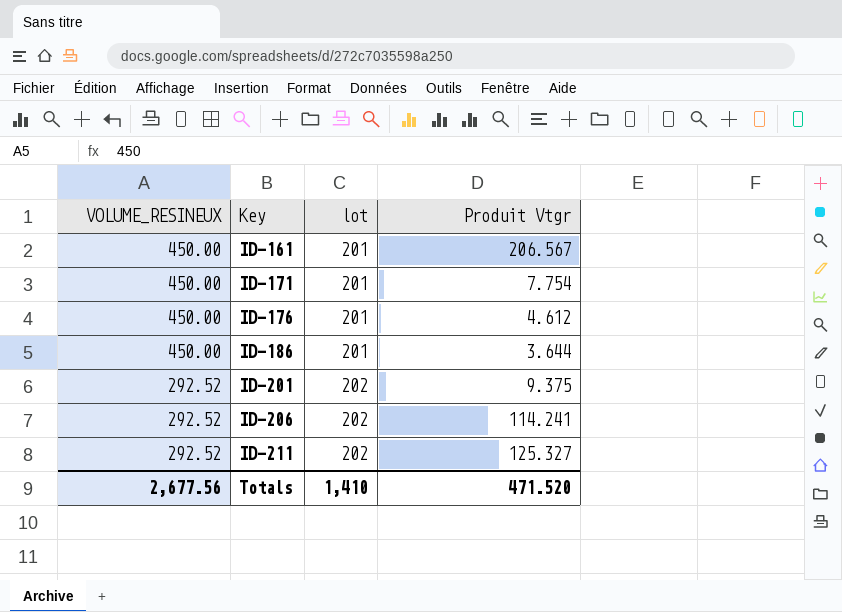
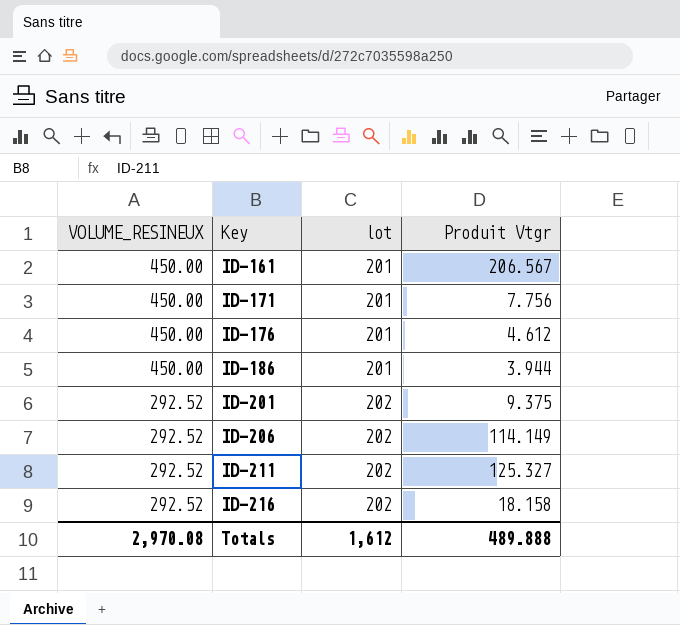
ID-171 | Produit Vtgr: 7.754 -> 7.756
ID-186 | Produit Vtgr: 3.644 -> 3.944
ID-206 | Produit Vtgr: 114.241 -> 114.149
row ID-216: none -> 292.52 | 202 | 18.158
Totals | VOLUME_RESINEUX: 2,677.56 -> 2,970.08
Totals | lot: 1,410 -> 1,612
Totals | Produit Vtgr: 471.520 -> 489.888

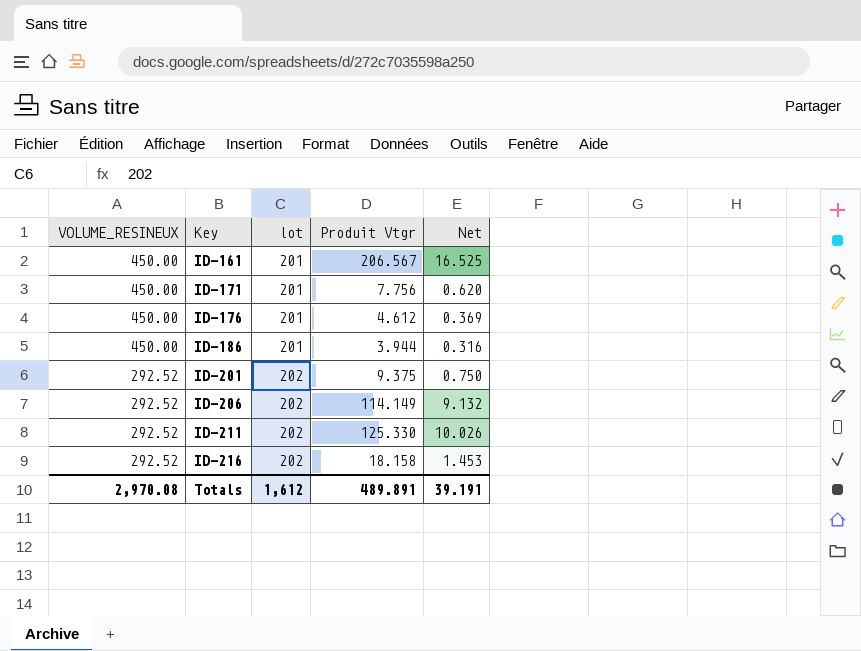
column Net | formula: none -> [Produit Vtgr] * 0.08
ID-211 | Produit Vtgr: 125.327 -> 125.330
Totals | Produit Vtgr: 489.888 -> 489.891

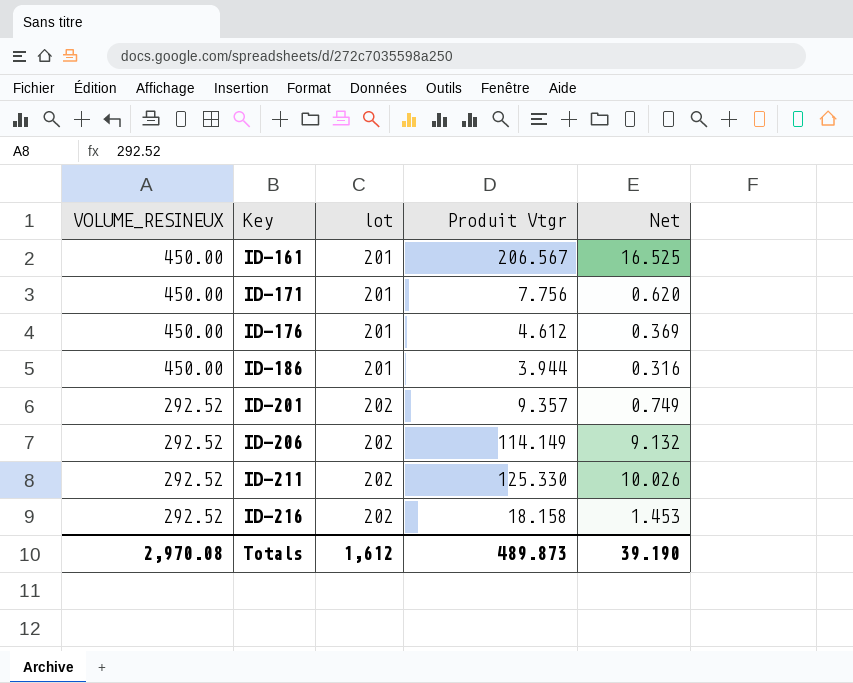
ID-201 | Produit Vtgr: 9.375 -> 9.357
ID-201 | Net: 0.750 -> 0.749
Totals | Produit Vtgr: 489.891 -> 489.873
Totals | Net: 39.191 -> 39.190

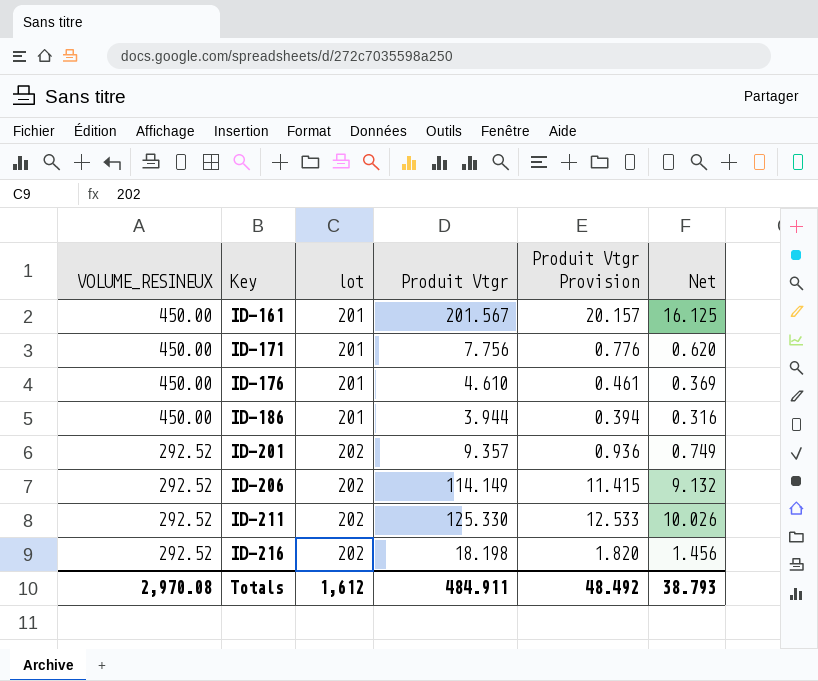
column Produit Vtgr Provision | formula: none -> [Produit Vtgr] * 0.1
ID-161 | Produit Vtgr: 206.567 -> 201.567
ID-161 | Net: 16.525 -> 16.125
ID-176 | Produit Vtgr: 4.612 -> 4.610
ID-216 | Produit Vtgr: 18.158 -> 18.198
ID-216 | Net: 1.453 -> 1.456
Totals | Produit Vtgr: 489.873 -> 484.911
Totals | Net: 39.190 -> 38.793

